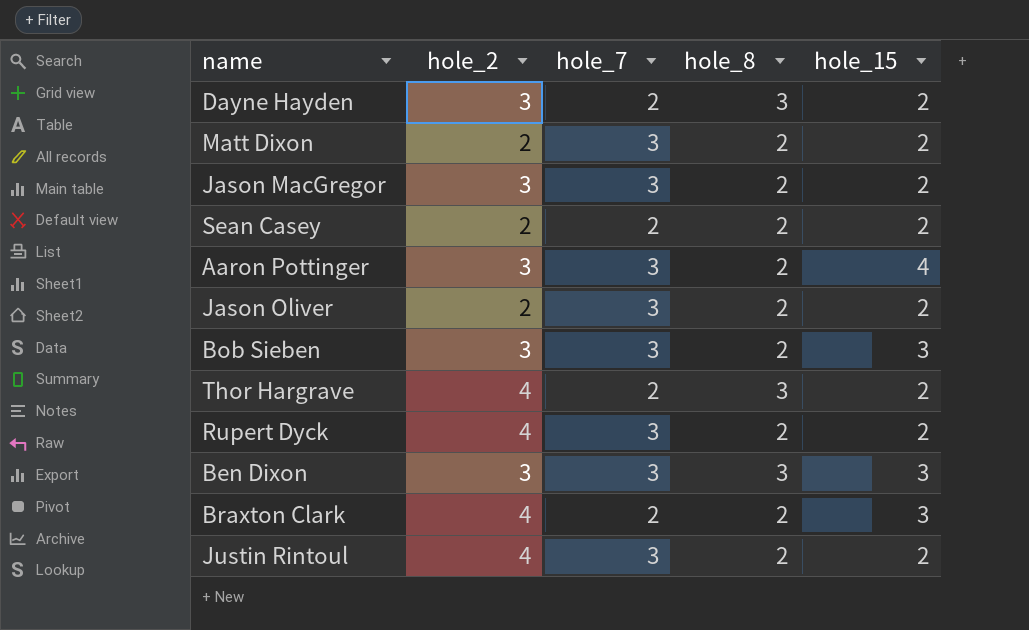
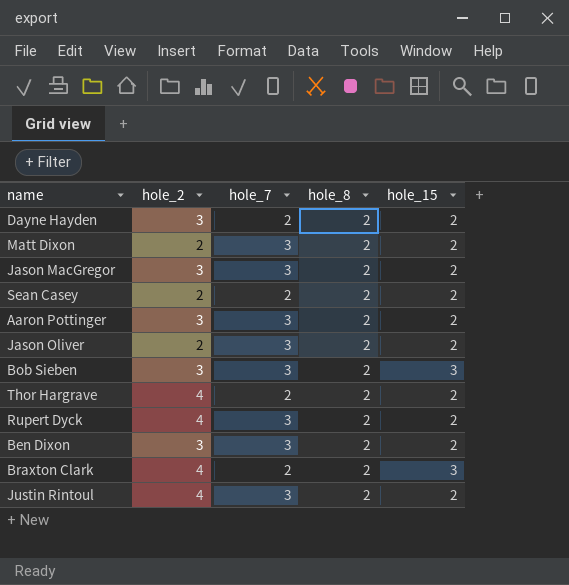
Dayne Hayden | hole_8: 3 -> 2
Aaron Pottinger | hole_15: 4 -> 2
Thor Hargrave | hole_8: 3 -> 2
Ben Dixon | hole_8: 3 -> 2
Ben Dixon | hole_15: 3 -> 2

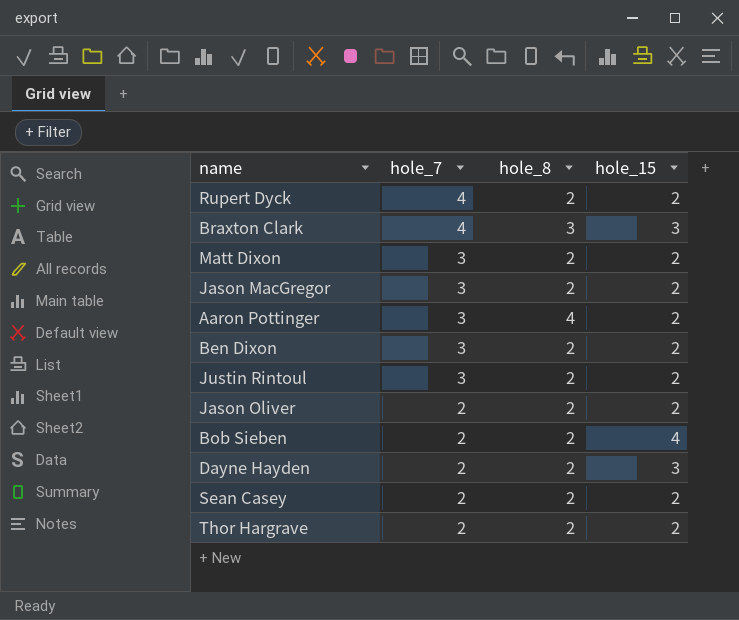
row order: none -> hole_7 descending
column hole_2 | position: 2 -> none
Rupert Dyck | hole_7: 3 -> 4
Braxton Clark | hole_7: 2 -> 4
Braxton Clark | hole_8: 2 -> 3
Aaron Pottinger | hole_8: 2 -> 4
Jason Oliver | hole_7: 3 -> 2
Bob Sieben | hole_7: 3 -> 2
Bob Sieben | hole_15: 3 -> 4
Dayne Hayden | hole_15: 2 -> 3

